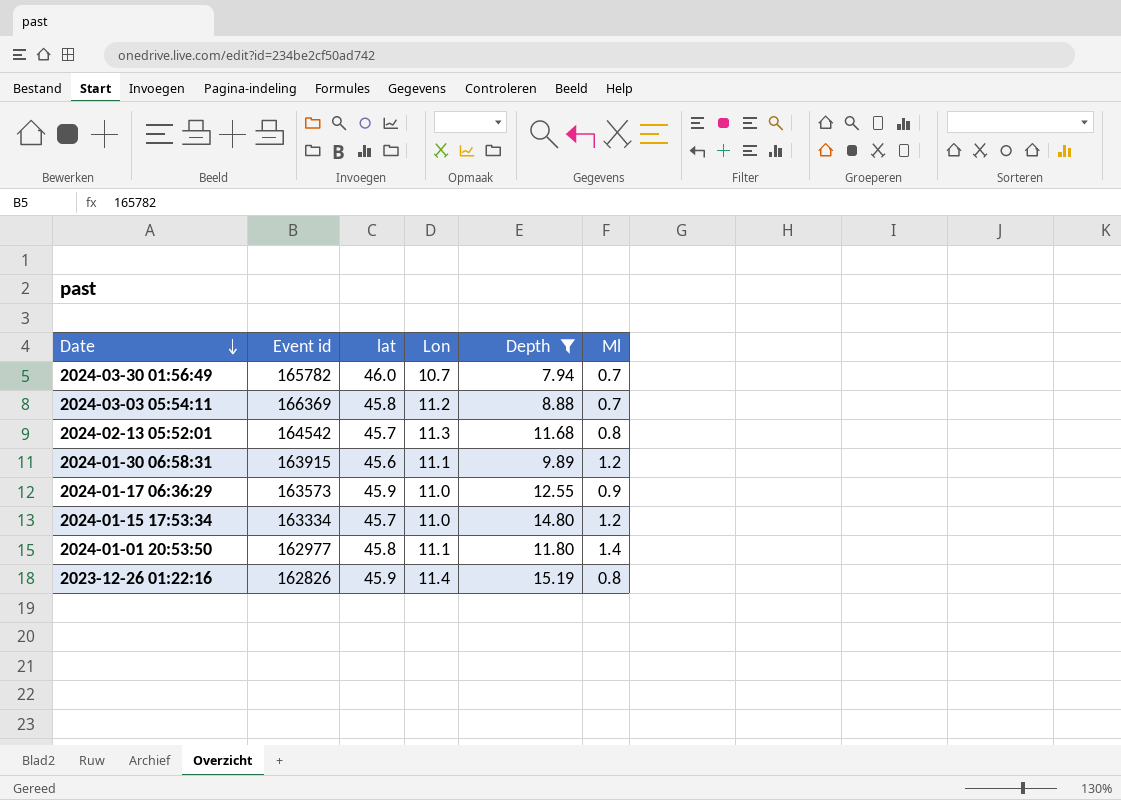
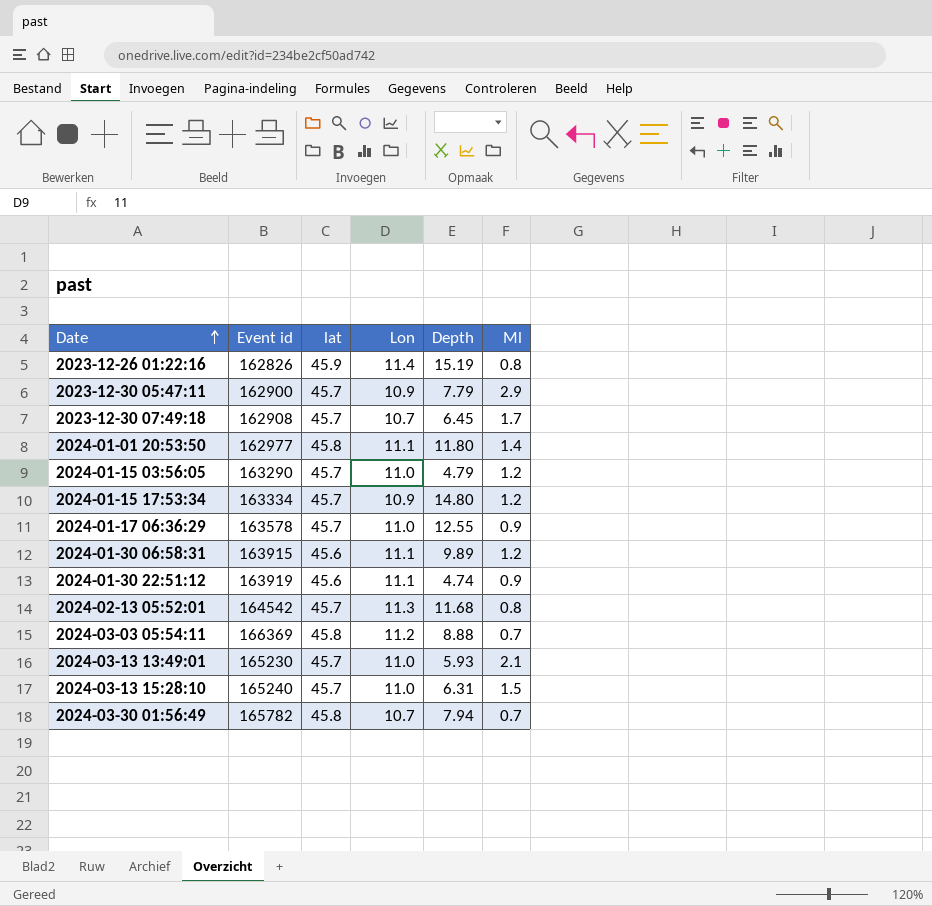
filter: Depth >= 7.94 -> none
row order: Date descending -> Date ascending
2024-01-15 17:53:34 | Lon: 11.0 -> 10.9
2024-01-17 06:36:29 | Event id: 163573 -> 163578
2024-01-17 06:36:29 | lat: 45.9 -> 45.7
2024-03-30 01:56:49 | lat: 46.0 -> 45.8

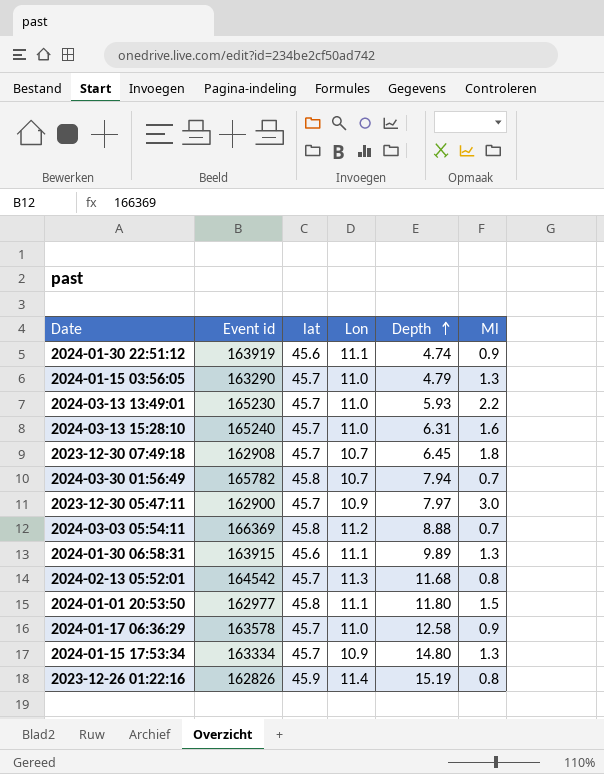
row order: Date ascending -> Depth ascending
2024-01-15 03:56:05 | Ml: 1.2 -> 1.3
2024-03-13 13:49:01 | Ml: 2.1 -> 2.2
2024-03-13 15:28:10 | Ml: 1.5 -> 1.6
2023-12-30 07:49:18 | Ml: 1.7 -> 1.8
2023-12-30 05:47:11 | Depth: 7.79 -> 7.97
2023-12-30 05:47:11 | Ml: 2.9 -> 3.0
2024-01-30 06:58:31 | Ml: 1.2 -> 1.3
2024-01-01 20:53:50 | Ml: 1.4 -> 1.5
2024-01-17 06:36:29 | Depth: 12.55 -> 12.58
2024-01-15 17:53:34 | Ml: 1.2 -> 1.3

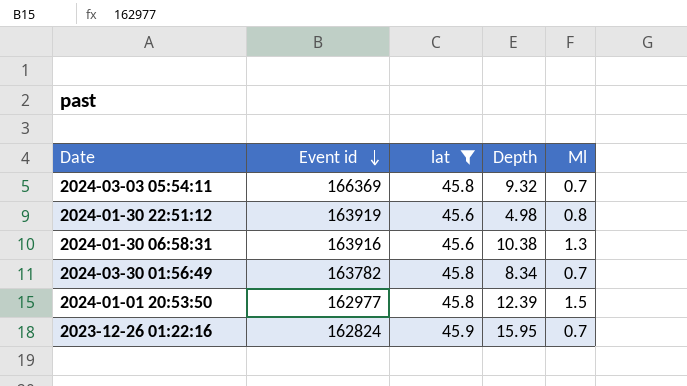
filter: none -> lat != 45.7
row order: Depth ascending -> Event id descending
column Lon | position: 4 -> none
2024-03-03 05:54:11 | Depth: 8.88 -> 9.32
2024-01-30 22:51:12 | Depth: 4.74 -> 4.98
2024-01-30 22:51:12 | Ml: 0.9 -> 0.8
2024-01-30 06:58:31 | Event id: 163915 -> 163916
2024-01-30 06:58:31 | Depth: 9.89 -> 10.38
2024-03-30 01:56:49 | Event id: 165782 -> 163782
2024-03-30 01:56:49 | Depth: 7.94 -> 8.34
2024-01-01 20:53:50 | Depth: 11.80 -> 12.39
2023-12-26 01:22:16 | Event id: 162826 -> 162824
2023-12-26 01:22:16 | Depth: 15.19 -> 15.95
2023-12-26 01:22:16 | Ml: 0.8 -> 0.7

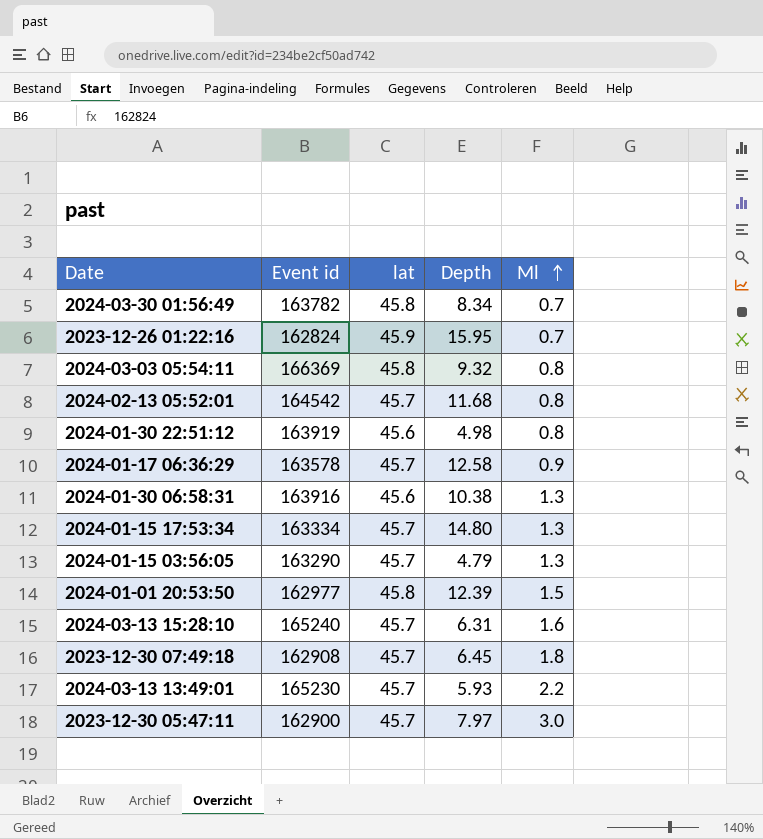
filter: lat != 45.7 -> none
row order: Event id descending -> Ml ascending
2024-03-03 05:54:11 | Ml: 0.7 -> 0.8

